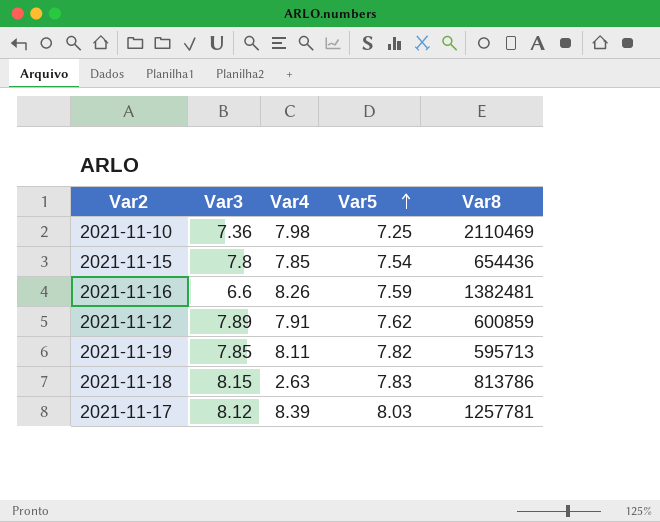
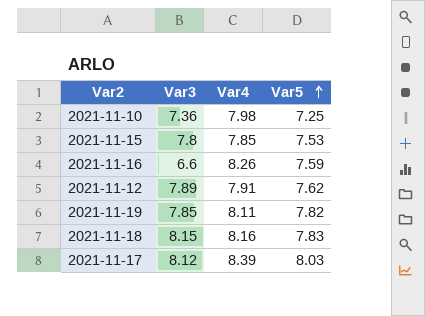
column Var8 | position: 5 -> none
2021-11-15 | Var5: 7.54 -> 7.53
2021-11-18 | Var4: 2.63 -> 8.16

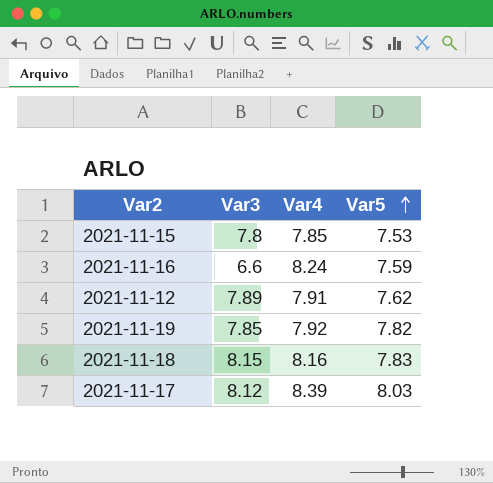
row 2021-11-10: 7.36 | 7.98 | 7.25 -> none
2021-11-16 | Var4: 8.26 -> 8.24
2021-11-19 | Var4: 8.11 -> 7.92

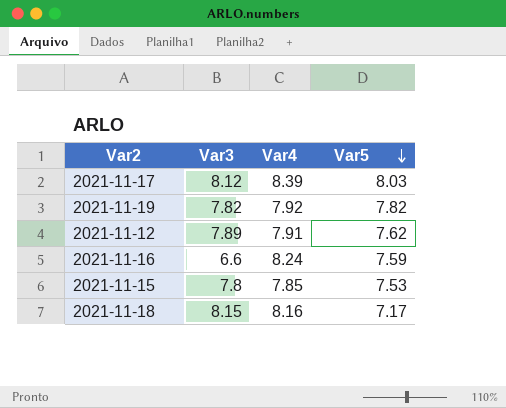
row order: Var5 ascending -> Var5 descending
2021-11-19 | Var3: 7.85 -> 7.82
2021-11-18 | Var5: 7.83 -> 7.17

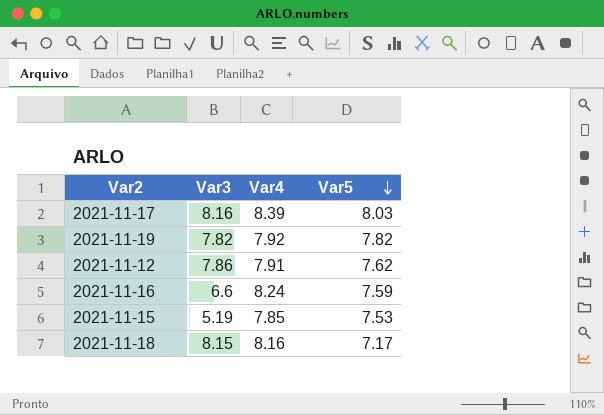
2021-11-17 | Var3: 8.12 -> 8.16
2021-11-12 | Var3: 7.89 -> 7.86
2021-11-15 | Var3: 7.8 -> 5.19

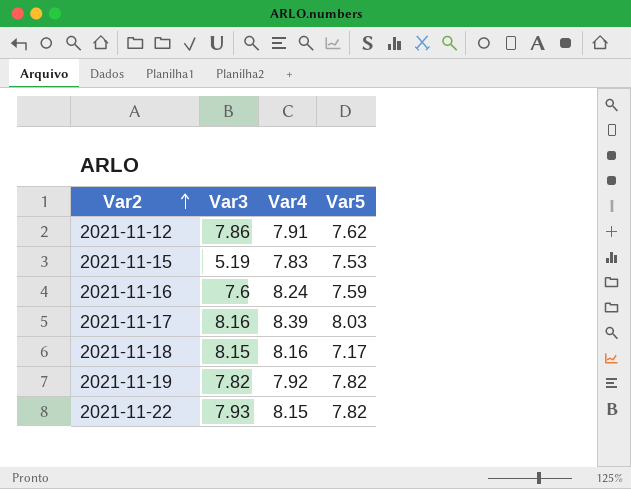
row order: Var5 descending -> Var2 ascending
2021-11-15 | Var4: 7.85 -> 7.83
2021-11-16 | Var3: 6.6 -> 7.6
row 2021-11-22: none -> 7.93 | 8.15 | 7.82

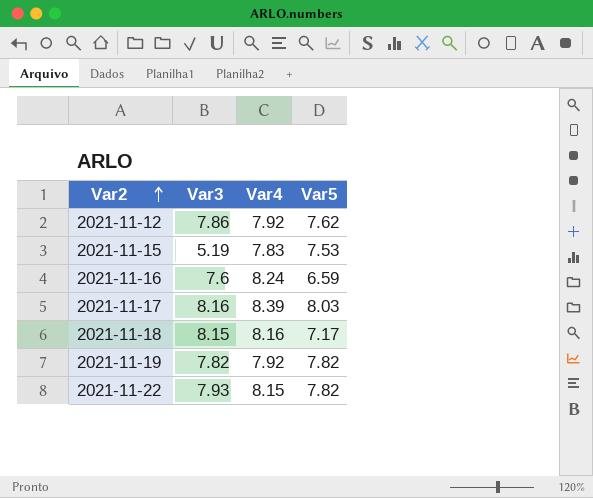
2021-11-12 | Var4: 7.91 -> 7.92
2021-11-16 | Var5: 7.59 -> 6.59

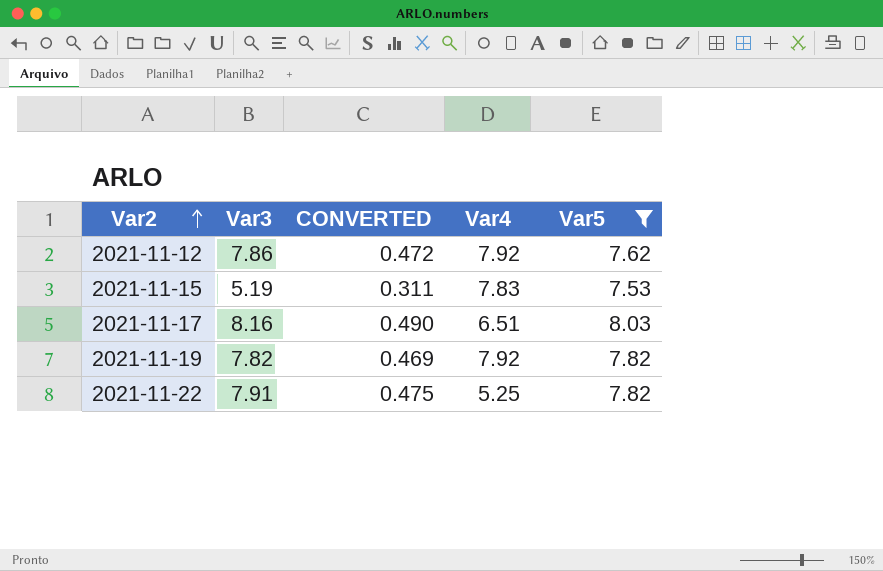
filter: none -> Var5 >= 7.53
column CONVERTED | formula: none -> [Var3] * 0.06
2021-11-17 | Var4: 8.39 -> 6.51
2021-11-22 | Var3: 7.93 -> 7.91
2021-11-22 | Var4: 8.15 -> 5.25

